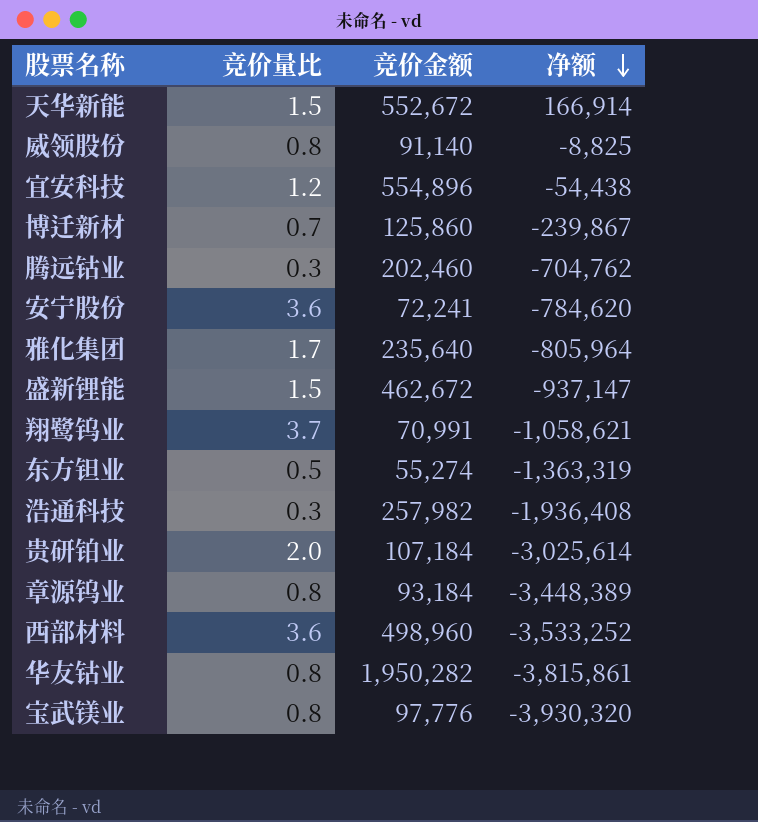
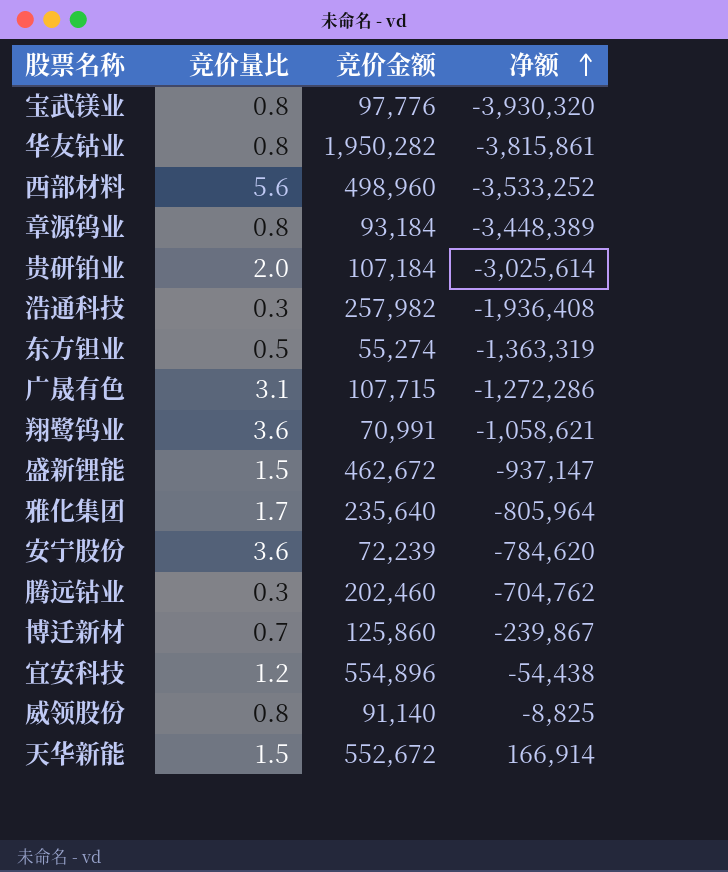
row order: 净额 descending -> 净额 ascending
西部材料 | 竞价量比: 3.6 -> 5.6
row 广晟有色: none -> 3.1 | 107,715 | -1,272,286
翔鹭钨业 | 竞价量比: 3.7 -> 3.6
安宁股份 | 竞价金额: 72,241 -> 72,239

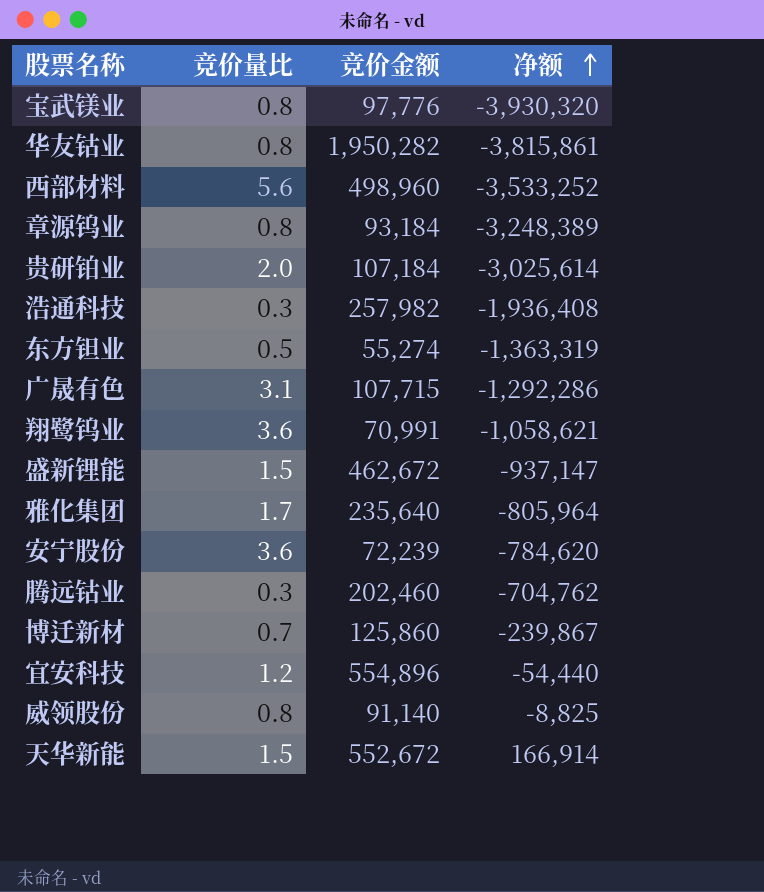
章源钨业 | 净额: -3,448,389 -> -3,248,389
广晟有色 | 净额: -1,272,286 -> -1,292,286
宜安科技 | 净额: -54,438 -> -54,440

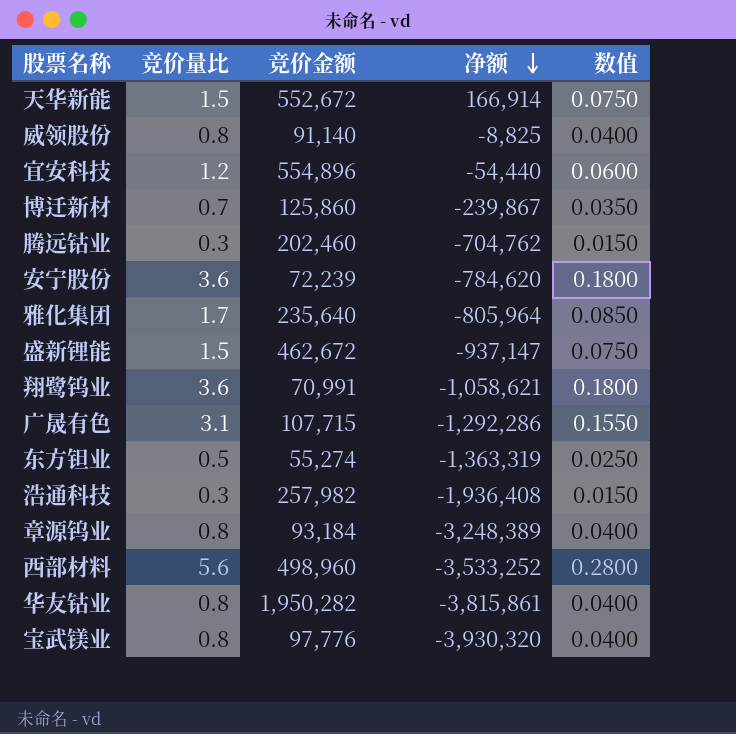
row order: 净额 ascending -> 净额 descending
column 数值 | formula: none -> [竞价量比] * 0.05
row 贵研铂业: 2.0 | 107,184 | -3,025,614 -> none

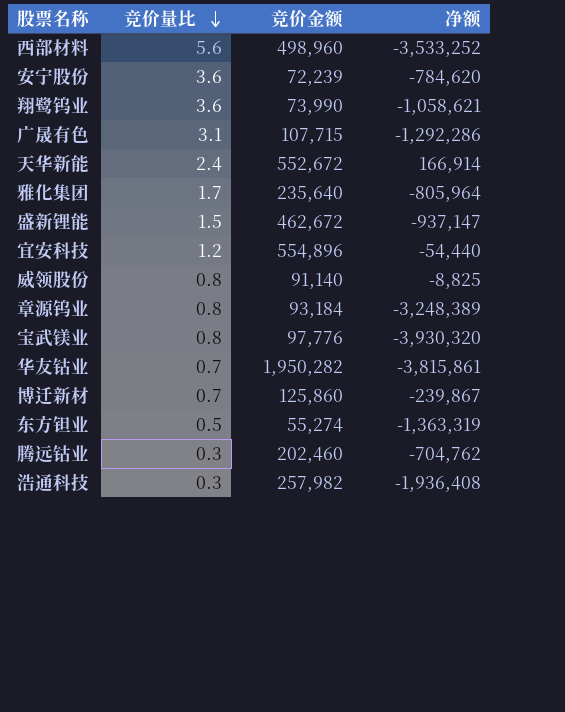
row order: 净额 descending -> 竞价量比 descending
column 数值 | formula: [竞价量比] * 0.05 -> none
翔鹭钨业 | 竞价金额: 70,991 -> 73,990
天华新能 | 竞价量比: 1.5 -> 2.4
华友钴业 | 竞价量比: 0.8 -> 0.7

